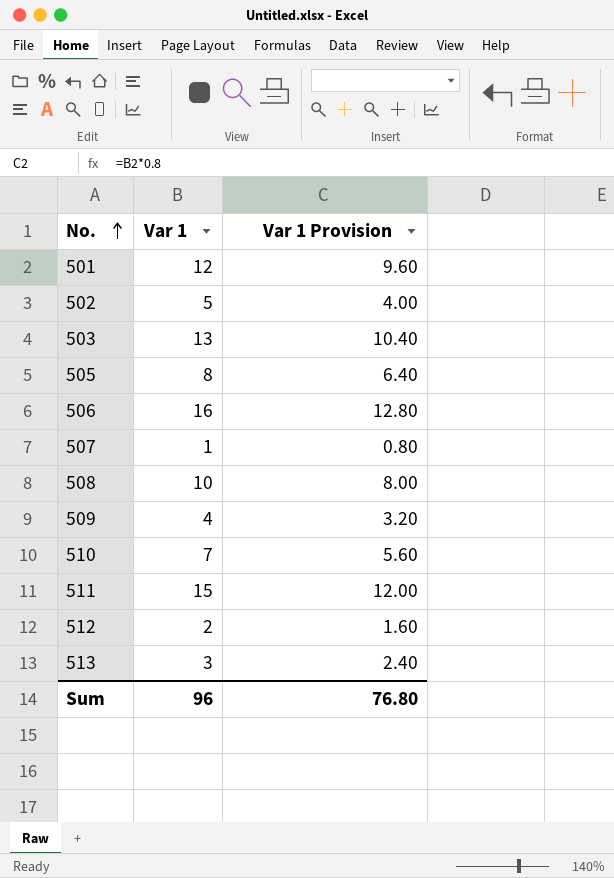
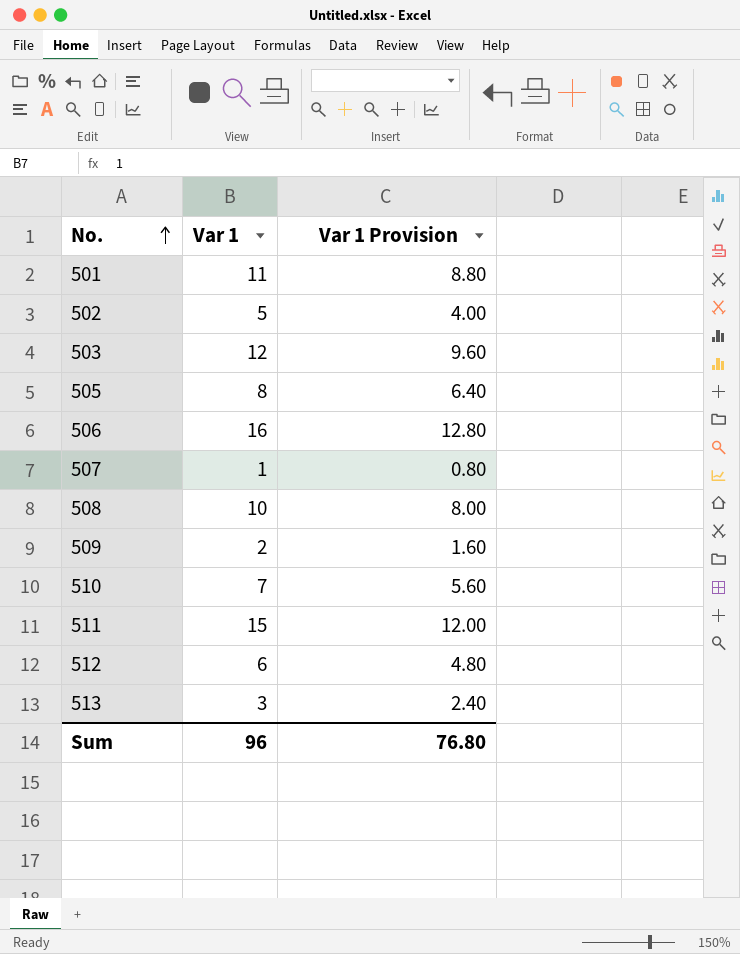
501 | Var 1: 12 -> 11
501 | Var 1 Provision: 9.60 -> 8.80
503 | Var 1: 13 -> 12
503 | Var 1 Provision: 10.40 -> 9.60
509 | Var 1: 4 -> 2
509 | Var 1 Provision: 3.20 -> 1.60
512 | Var 1: 2 -> 6
512 | Var 1 Provision: 1.60 -> 4.80

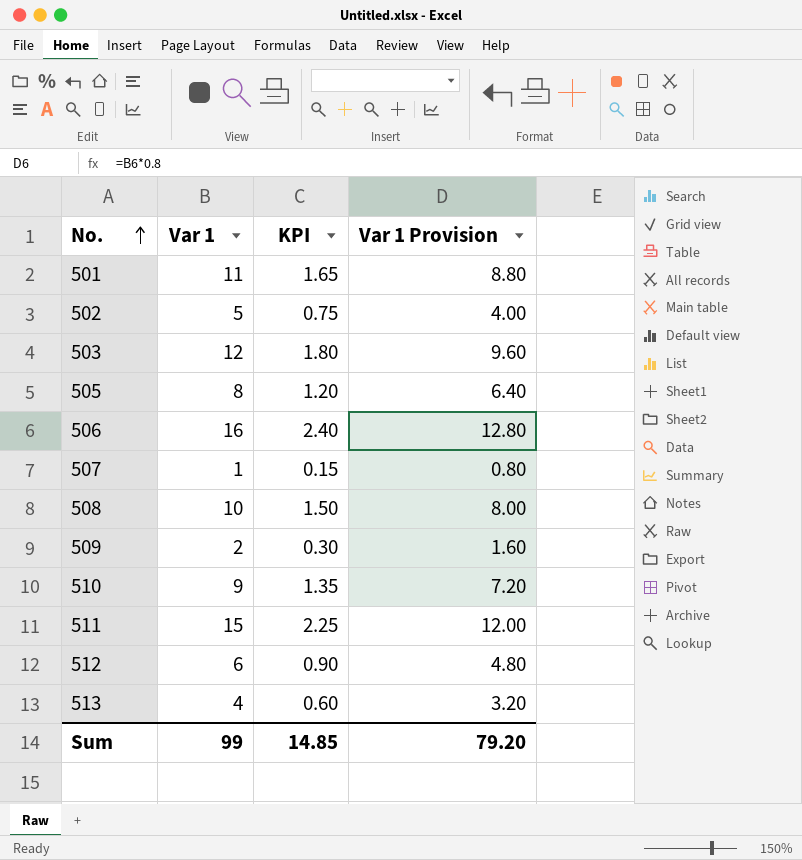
column KPI | formula: none -> [Var 1] * 0.15
510 | Var 1: 7 -> 9
510 | Var 1 Provision: 5.60 -> 7.20
513 | Var 1: 3 -> 4
513 | Var 1 Provision: 2.40 -> 3.20
Sum | Var 1: 96 -> 99
Sum | Var 1 Provision: 76.80 -> 79.20

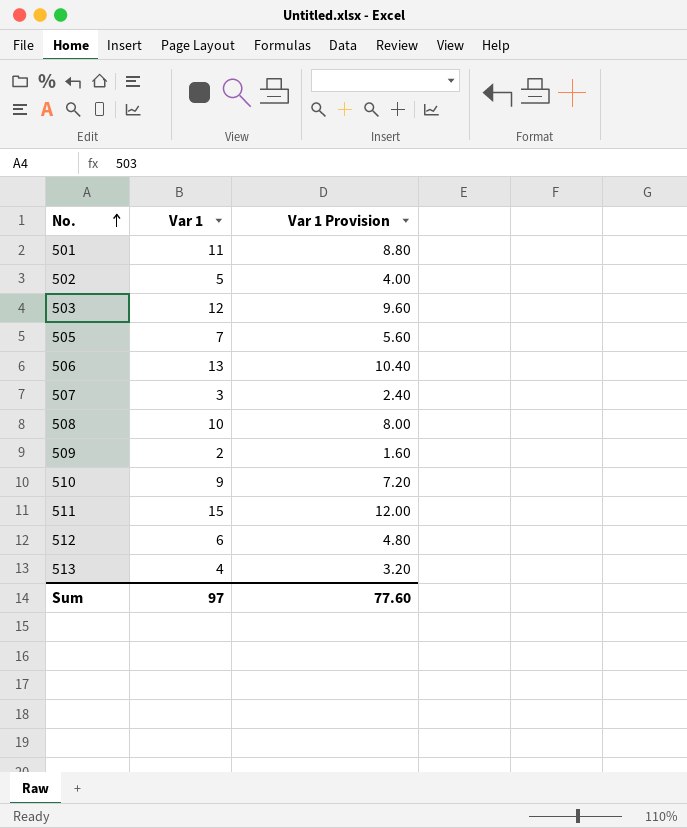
column KPI | formula: [Var 1] * 0.15 -> none
505 | Var 1: 8 -> 7
505 | Var 1 Provision: 6.40 -> 5.60
506 | Var 1: 16 -> 13
506 | Var 1 Provision: 12.80 -> 10.40
507 | Var 1: 1 -> 3
507 | Var 1 Provision: 0.80 -> 2.40
Sum | Var 1: 99 -> 97
Sum | Var 1 Provision: 79.20 -> 77.60

